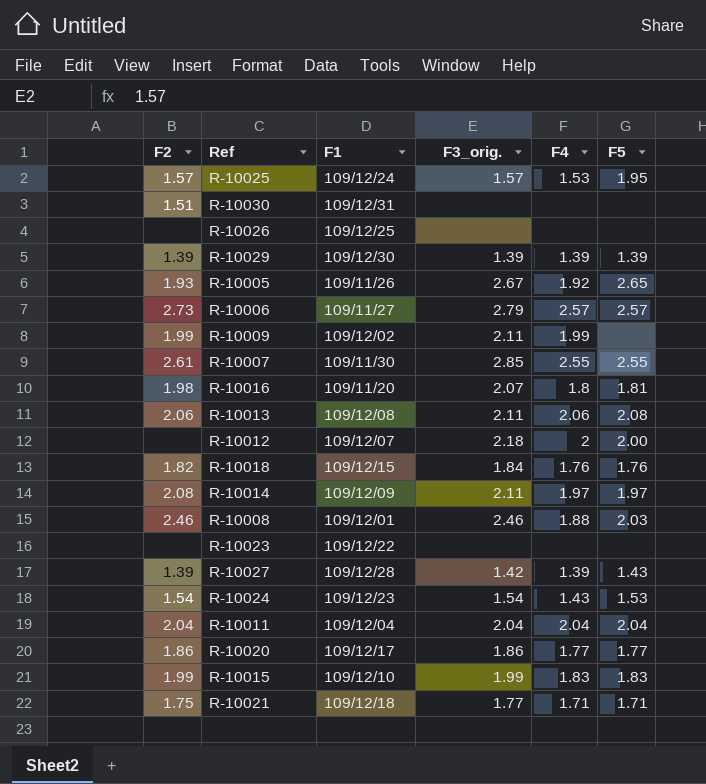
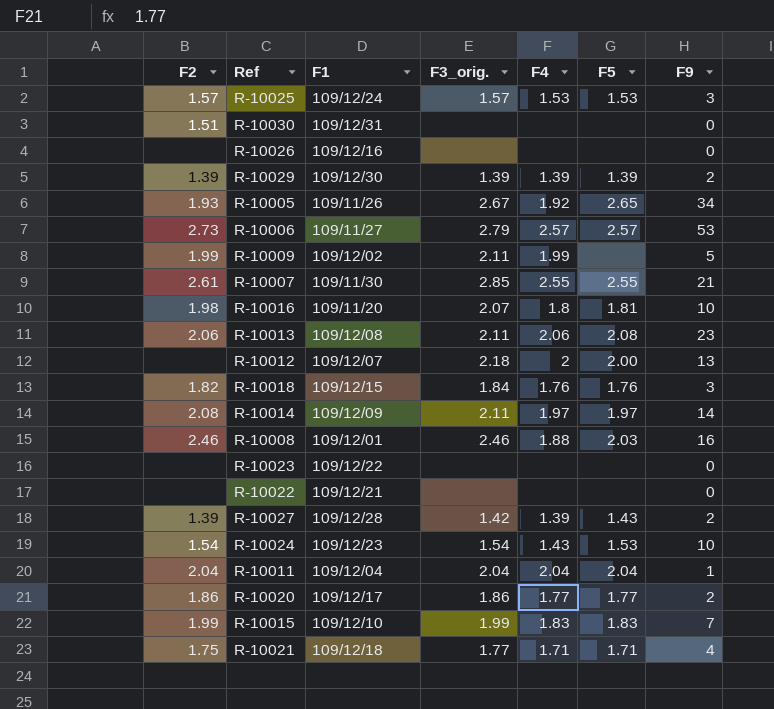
column F9 | position: none -> 7
R-10025 | F5: 1.95 -> 1.53
R-10026 | F1: 109/12/25 -> 109/12/16
row R-10022: none -> none | 109/12/21 | none | none | none | 0

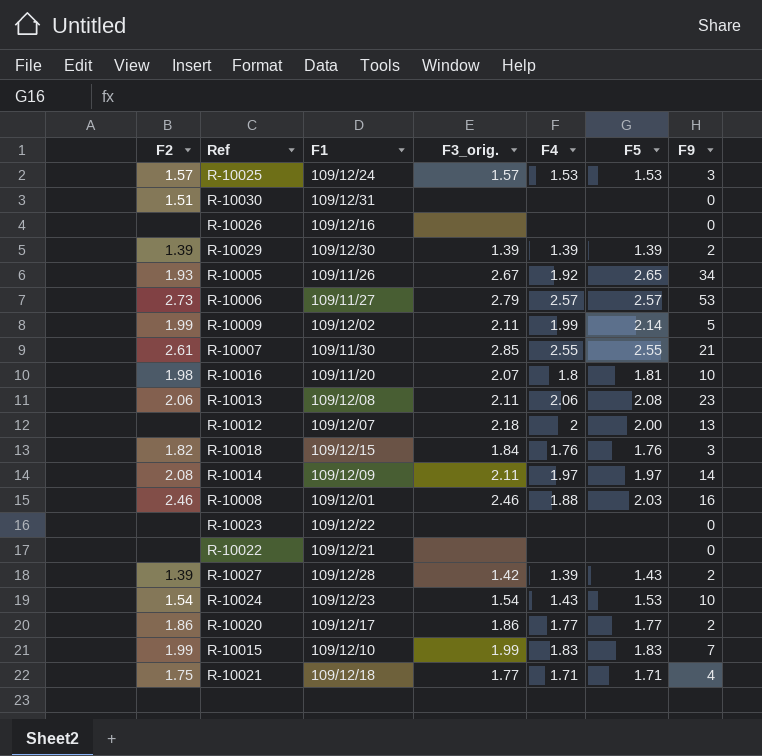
row R-10011: 2.04 | 109/12/04 | 2.04 | 2.04 | 2.04 | 1 -> none
R-10009 | F5: none -> 2.14

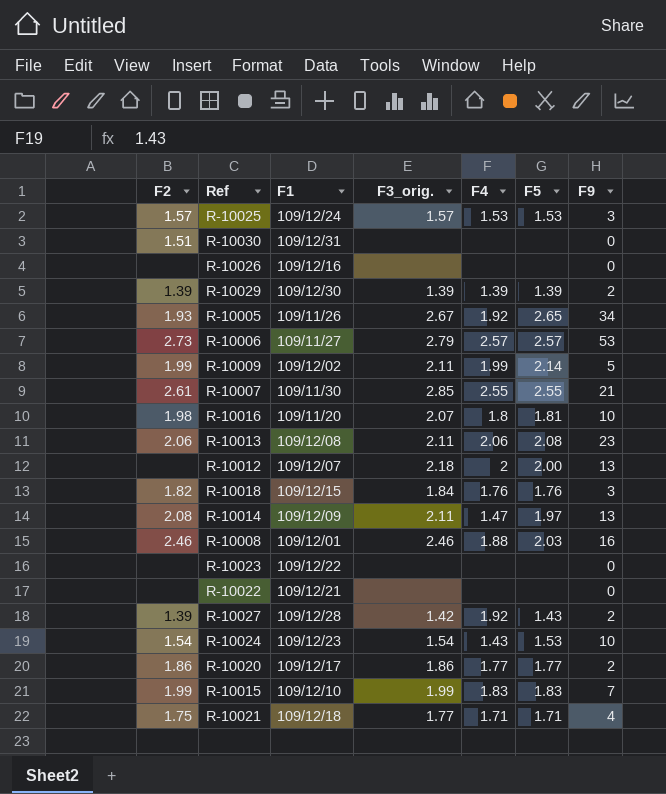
R-10014 | F4: 1.97 -> 1.47
R-10014 | F9: 14 -> 13
R-10027 | F4: 1.39 -> 1.92

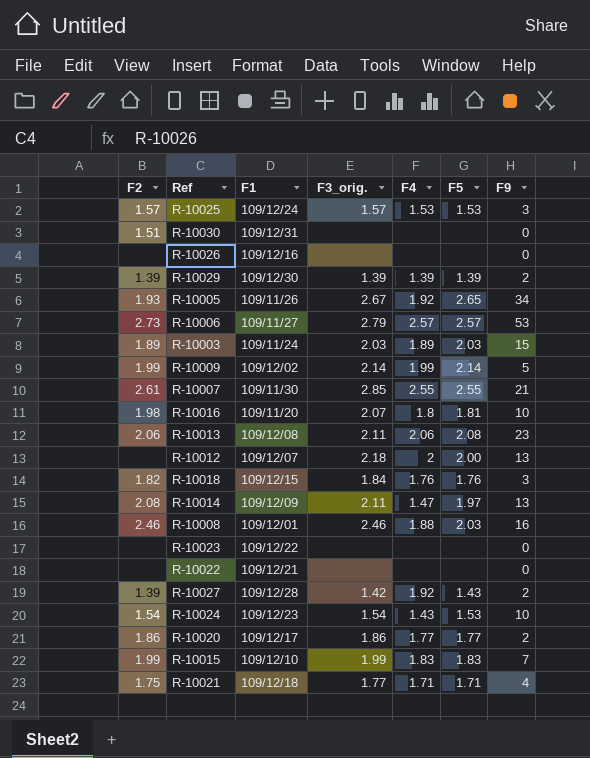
row R-10003: none -> 1.89 | 109/11/24 | 2.03 | 1.89 | 2.03 | 15
R-10009 | F3_orig.: 2.11 -> 2.14

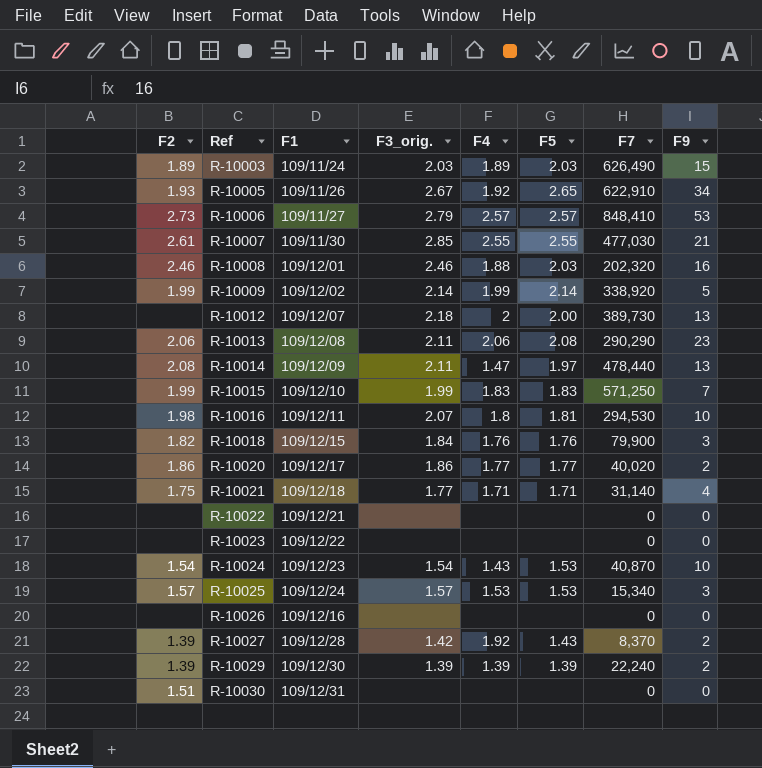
row order: none -> Ref ascending
column F7 | position: none -> 7
R-10016 | F1: 109/11/20 -> 109/12/11

